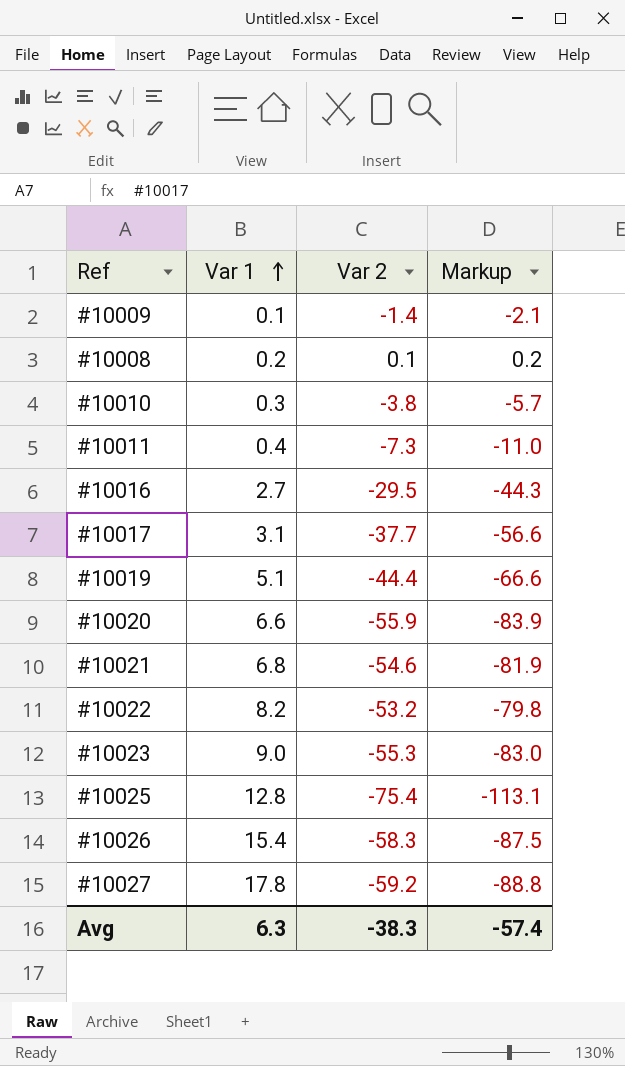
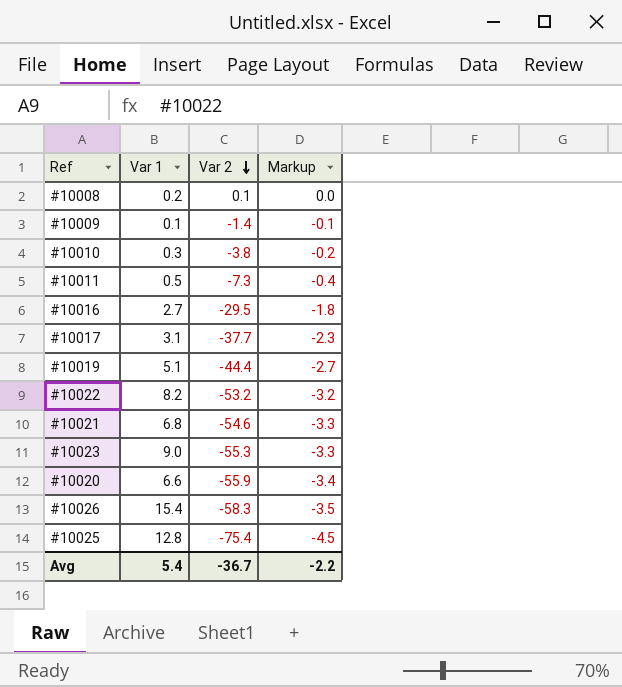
row order: Var 1 ascending -> Var 2 descending
column Markup | formula: [Var 2] * 1.5 -> [Var 2] * 0.06
row #10027: 17.8 | -59.2 | -88.8 -> none
#10011 | Var 1: 0.4 -> 0.5
Avg | Var 1: 6.3 -> 5.4
Avg | Var 2: -38.3 -> -36.7
Avg | Markup: -57.4 -> -2.2

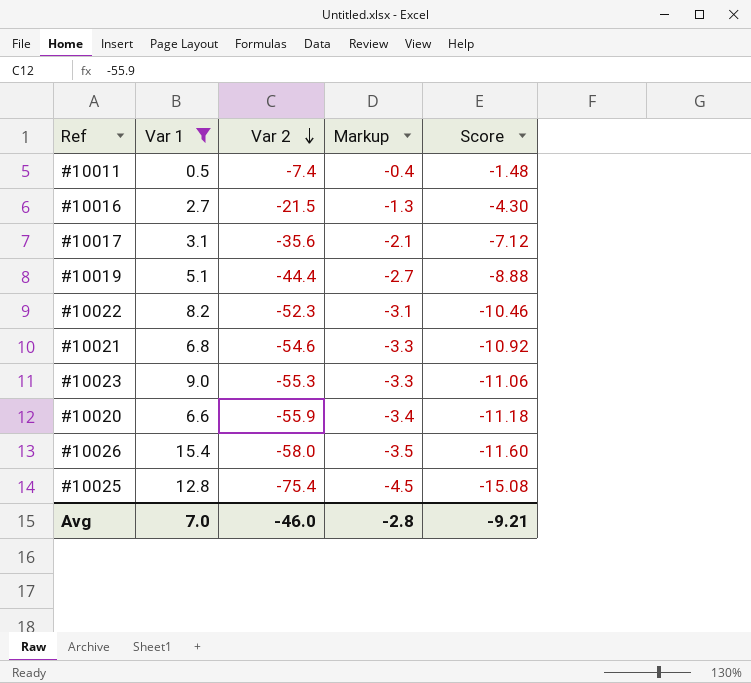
filter: none -> Var 1 >= 0.5
column Score | formula: none -> [Var 2] * 0.2
#10011 | Var 2: -7.3 -> -7.4
#10016 | Var 2: -29.5 -> -21.5
#10016 | Markup: -1.8 -> -1.3
#10017 | Var 2: -37.7 -> -35.6
#10017 | Markup: -2.3 -> -2.1
#10022 | Var 2: -53.2 -> -52.3
#10022 | Markup: -3.2 -> -3.1
#10026 | Var 2: -58.3 -> -58.0
Avg | Var 1: 5.4 -> 7.0
Avg | Var 2: -36.7 -> -46.0
Avg | Markup: -2.2 -> -2.8

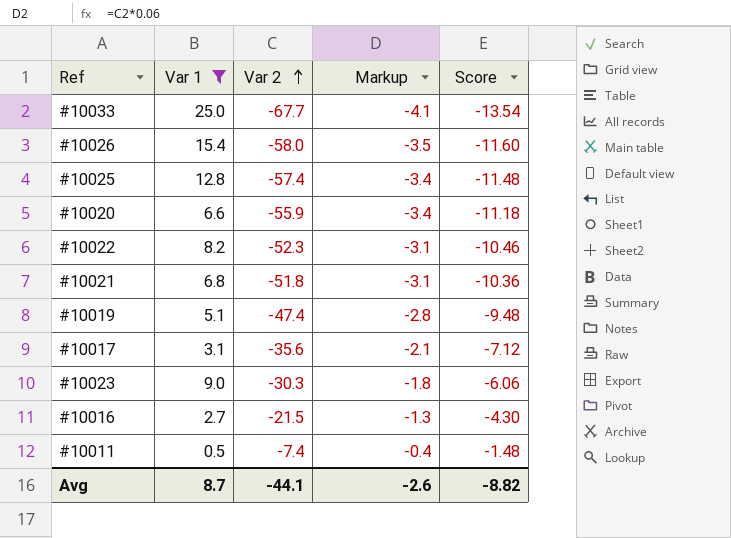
row order: Var 2 descending -> Var 2 ascending
row #10033: none -> 25.0 | -67.7 | -4.1 | -13.54
#10025 | Var 2: -75.4 -> -57.4
#10025 | Markup: -4.5 -> -3.4
#10025 | Score: -15.08 -> -11.48
#10021 | Var 2: -54.6 -> -51.8
#10021 | Markup: -3.3 -> -3.1
#10021 | Score: -10.92 -> -10.36
#10019 | Var 2: -44.4 -> -47.4
#10019 | Markup: -2.7 -> -2.8
#10019 | Score: -8.88 -> -9.48
#10023 | Var 2: -55.3 -> -30.3
#10023 | Markup: -3.3 -> -1.8
#10023 | Score: -11.06 -> -6.06
Avg | Var 1: 7.0 -> 8.7
Avg | Var 2: -46.0 -> -44.1
Avg | Markup: -2.8 -> -2.6
Avg | Score: -9.21 -> -8.82

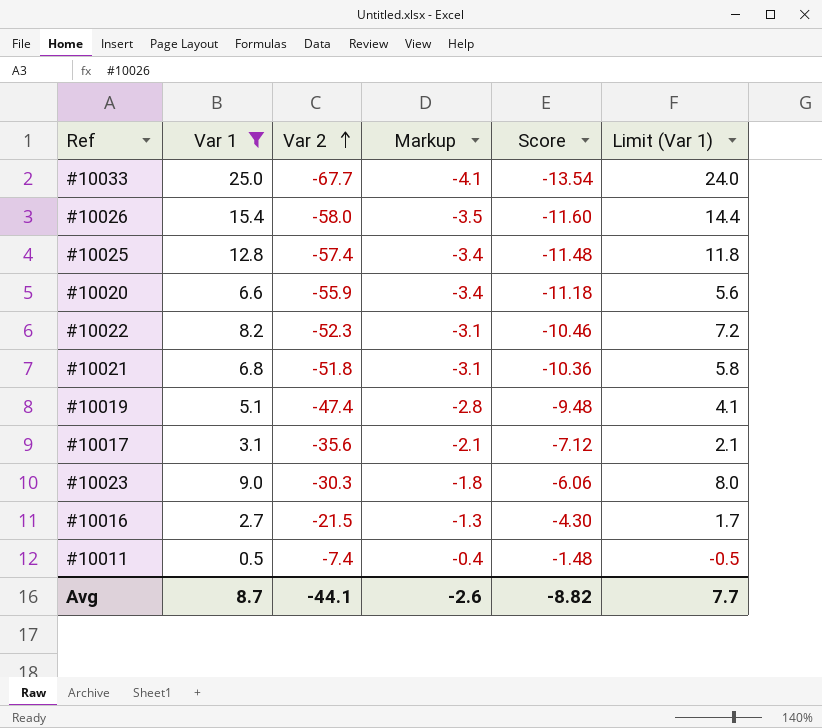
column Limit (Var 1) | formula: none -> [Var 1] - 1

